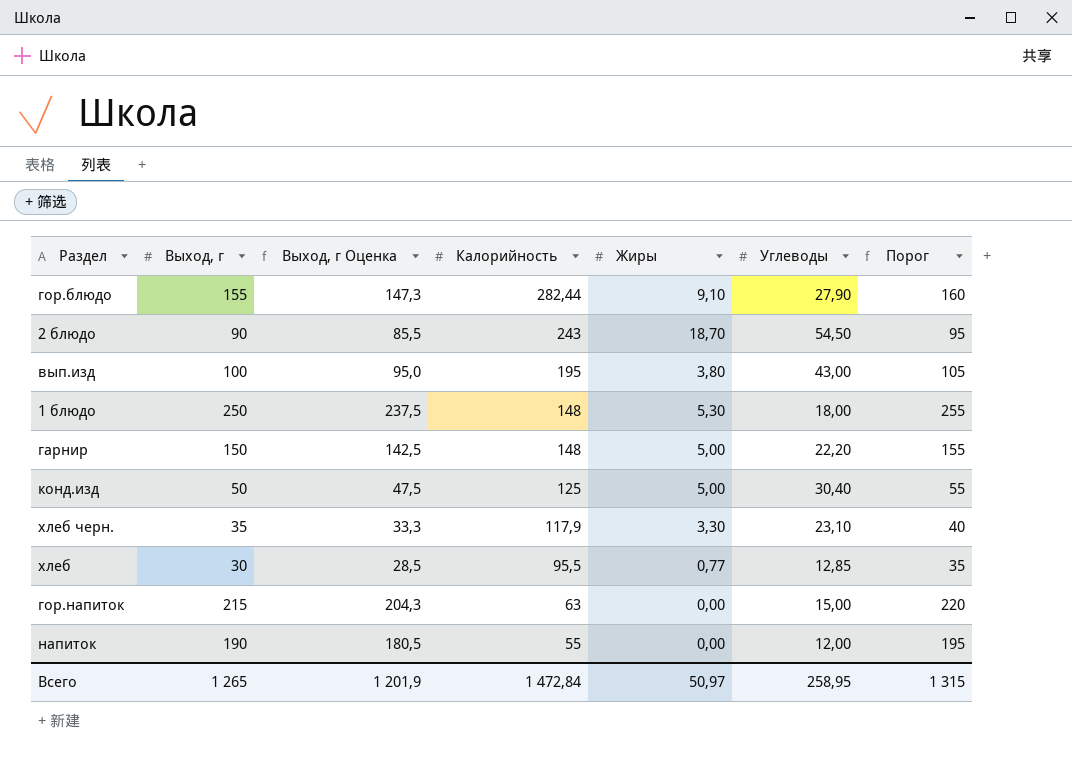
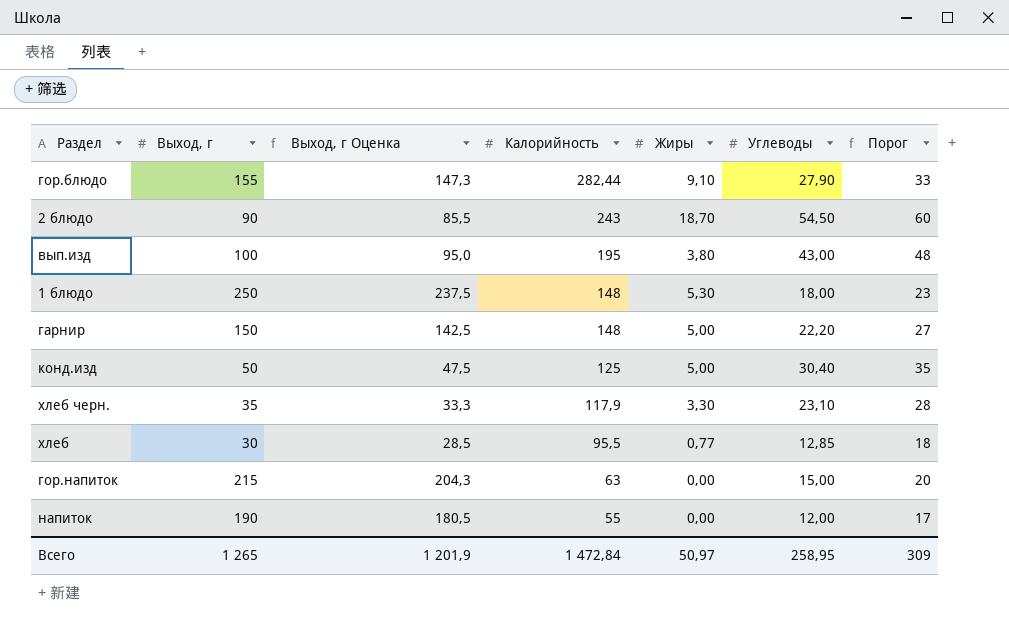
column Порог | formula: [Выход, г] + 5 -> [Углеводы] + 5
Всего | Порог: 1 315 -> 309

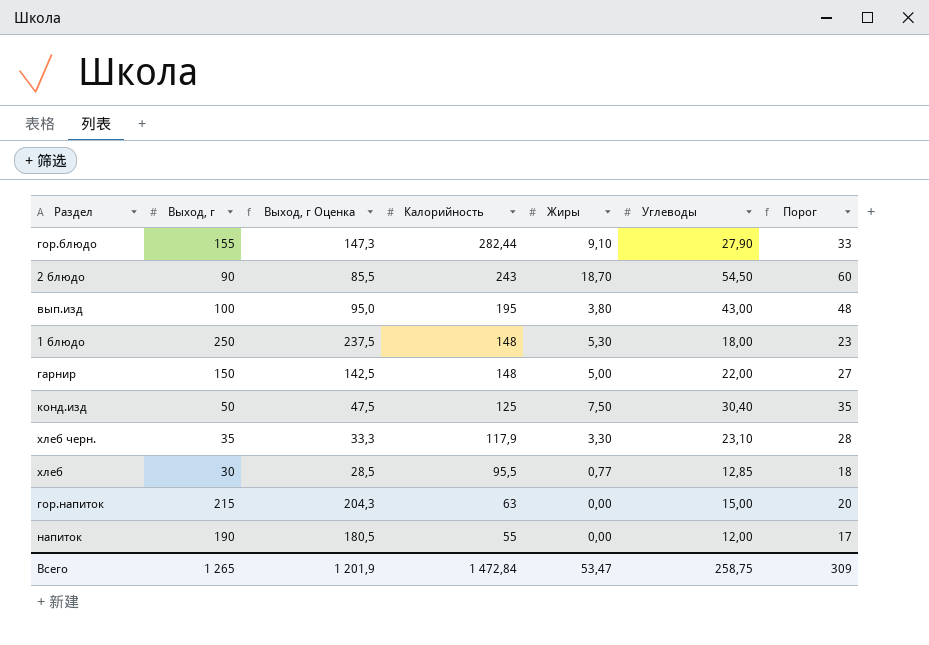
гарнир | Углеводы: 22,20 -> 22,00
конд.изд | Жиры: 5,00 -> 7,50
Всего | Жиры: 50,97 -> 53,47
Всего | Углеводы: 258,95 -> 258,75

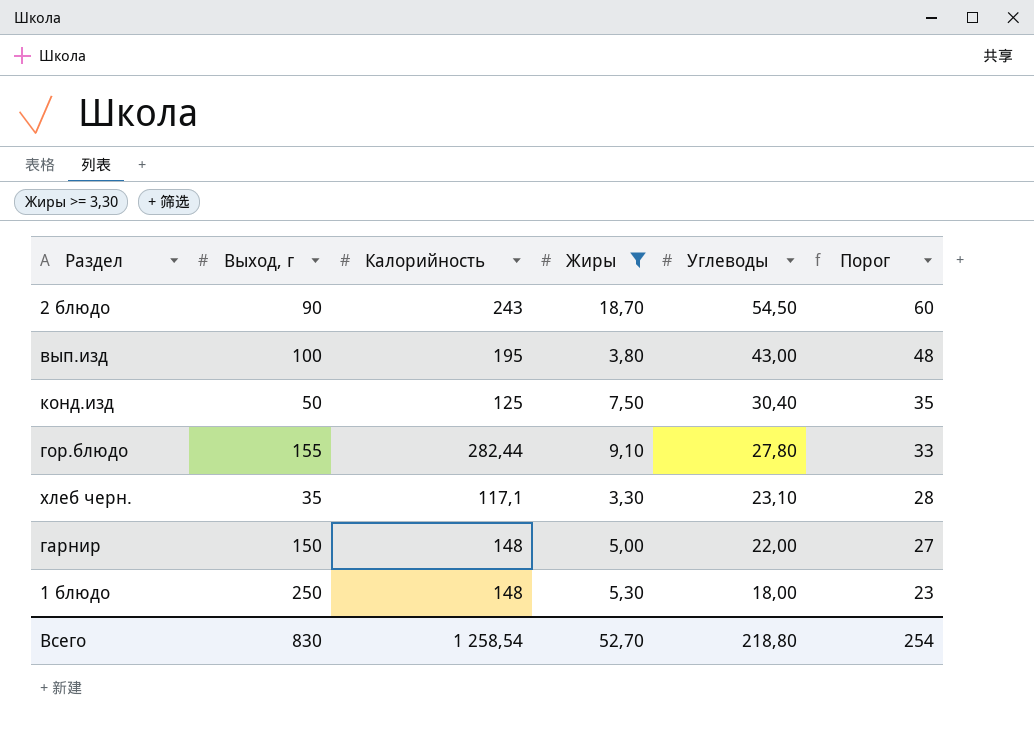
filter: none -> Жиры >= 3,30
row order: Калорийность descending -> Углеводы descending
column Выход, г Оценка | formula: [Выход, г] * 0,95 -> none
гор.блюдо | Углеводы: 27,90 -> 27,80
хлеб черн. | Калорийность: 117,9 -> 117,1
Всего | Выход, г: 1 265 -> 830
Всего | Калорийность: 1 472,84 -> 1 258,54
Всего | Жиры: 53,47 -> 52,70
Всего | Углеводы: 258,75 -> 218,80
Всего | Порог: 309 -> 254

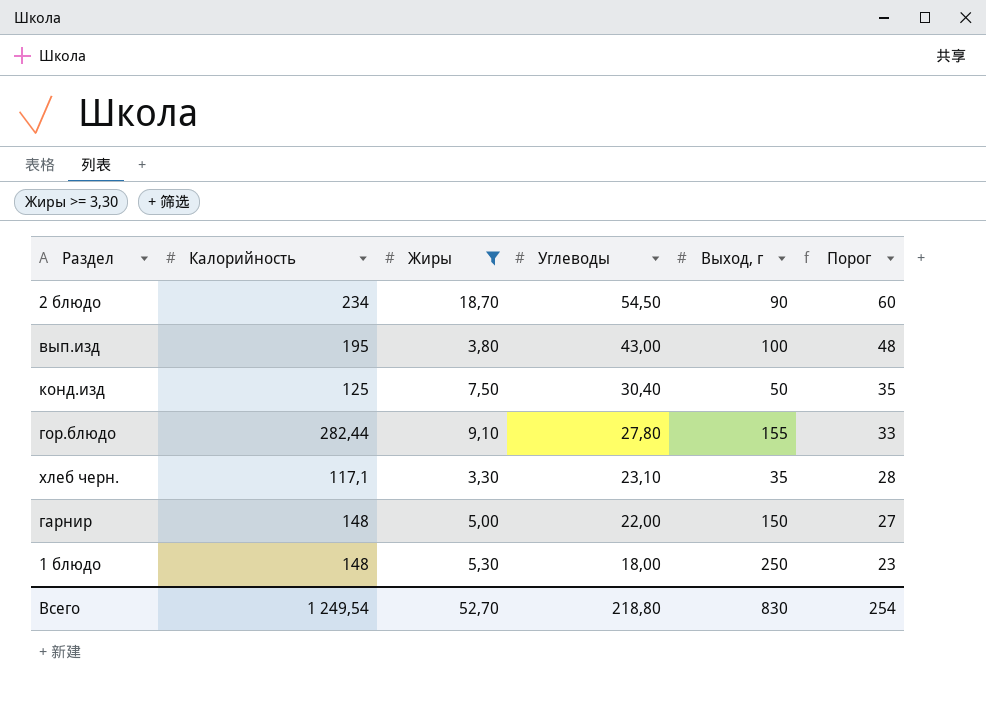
column Выход, г | position: 2 -> 5
2 блюдо | Калорийность: 243 -> 234
Всего | Калорийность: 1 258,54 -> 1 249,54

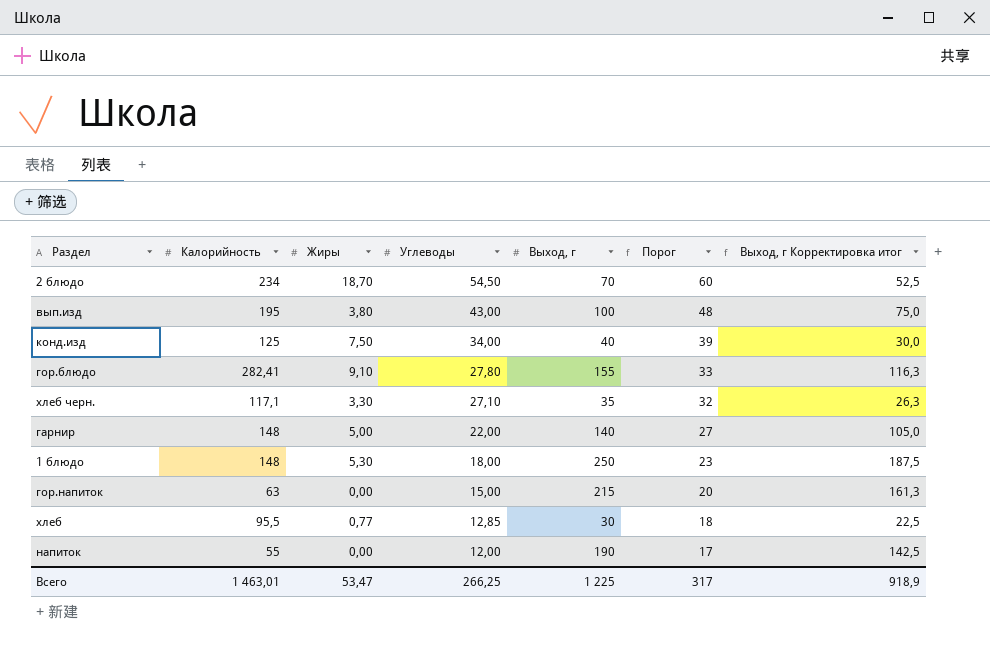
filter: Жиры >= 3,30 -> none
column Выход, г Корректировка итог | formula: none -> [Выход, г] * 0,75
2 блюдо | Выход, г: 90 -> 70
конд.изд | Углеводы: 30,40 -> 34,00
конд.изд | Выход, г: 50 -> 40
конд.изд | Порог: 35 -> 39
гор.блюдо | Калорийность: 282,44 -> 282,41
хлеб черн. | Углеводы: 23,10 -> 27,10
хлеб черн. | Порог: 28 -> 32
гарнир | Выход, г: 150 -> 140
Всего | Калорийность: 1 249,54 -> 1 463,01
Всего | Жиры: 52,70 -> 53,47
Всего | Углеводы: 218,80 -> 266,25
Всего | Выход, г: 830 -> 1 225
Всего | Порог: 254 -> 317

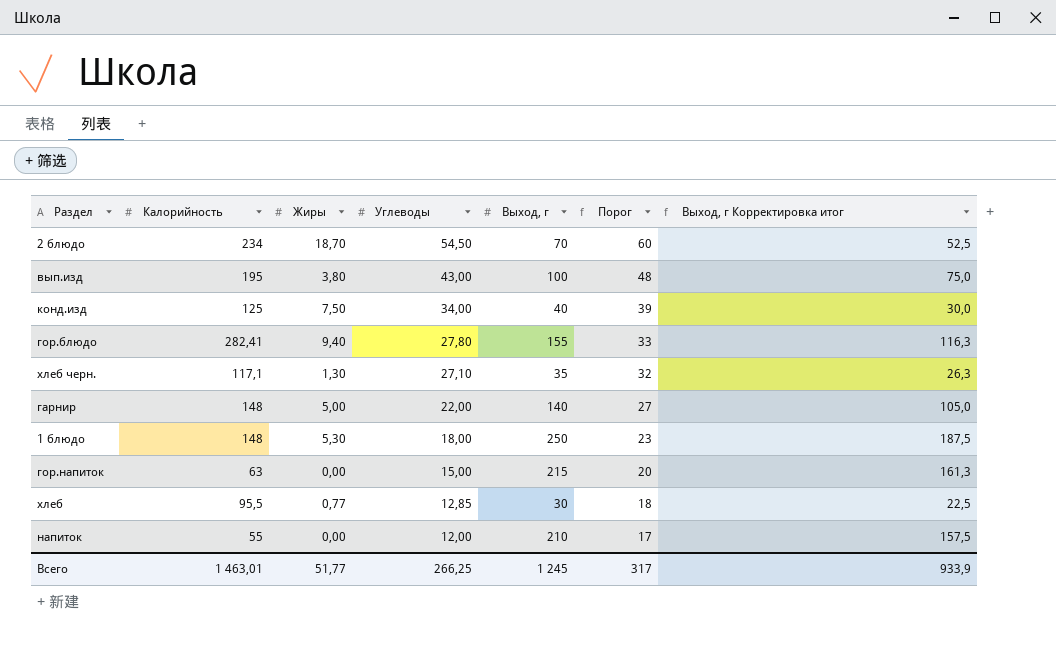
гор.блюдо | Жиры: 9,10 -> 9,40
хлеб черн. | Жиры: 3,30 -> 1,30
напиток | Выход, г: 190 -> 210
напиток | Выход, г Корректировка итог: 142,5 -> 157,5
Всего | Жиры: 53,47 -> 51,77
Всего | Выход, г: 1 225 -> 1 245
Всего | Выход, г Корректировка итог: 918,9 -> 933,9

